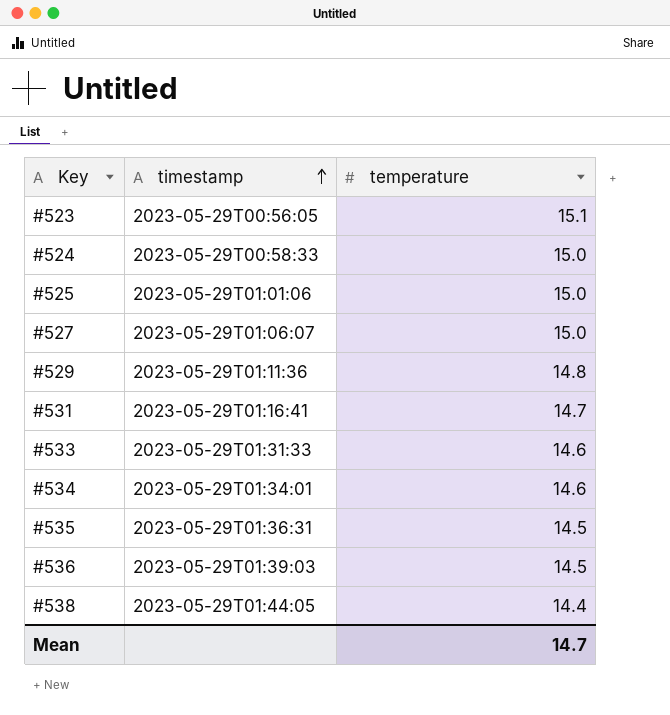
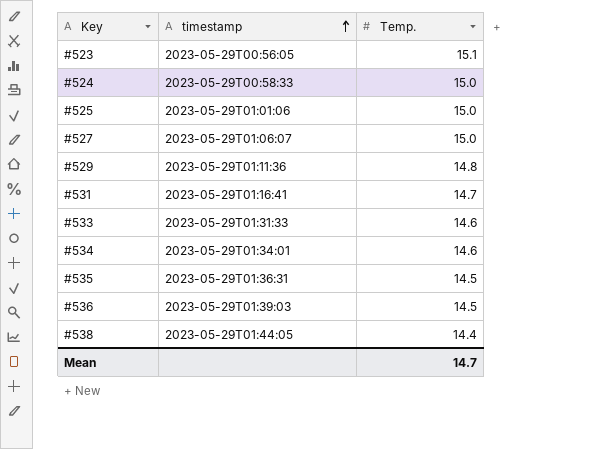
column name: temperature -> Temp.

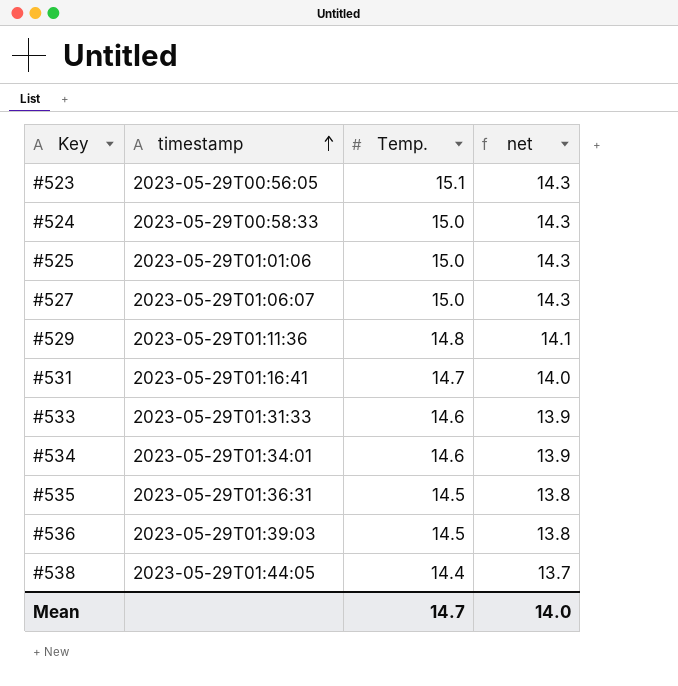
column net | formula: none -> [Temp.] * 0.95

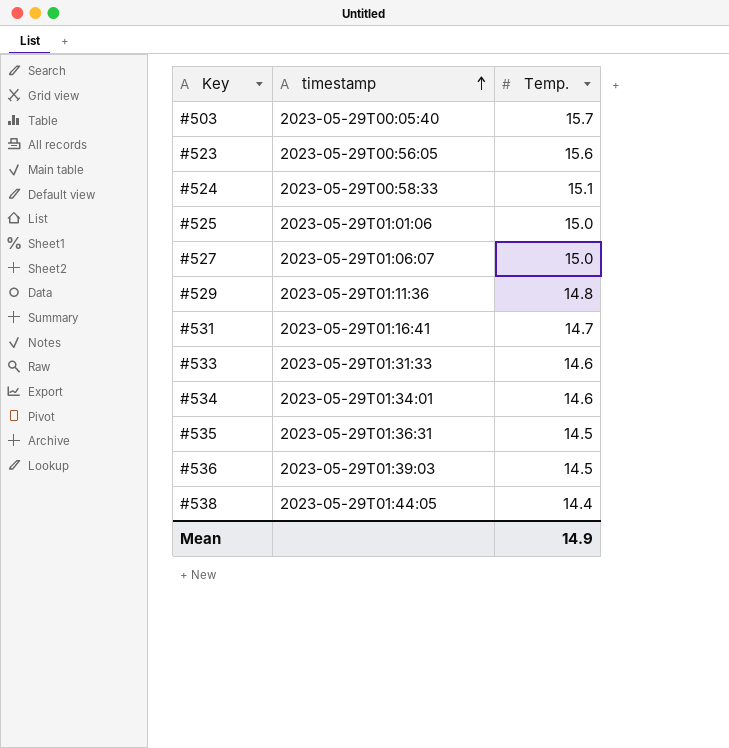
column net | formula: [Temp.] * 0.95 -> none
row #503: none -> 2023-05-29T00:05:40 | 15.7
#523 | Temp.: 15.1 -> 15.6
#524 | Temp.: 15.0 -> 15.1
Mean | Temp.: 14.7 -> 14.9

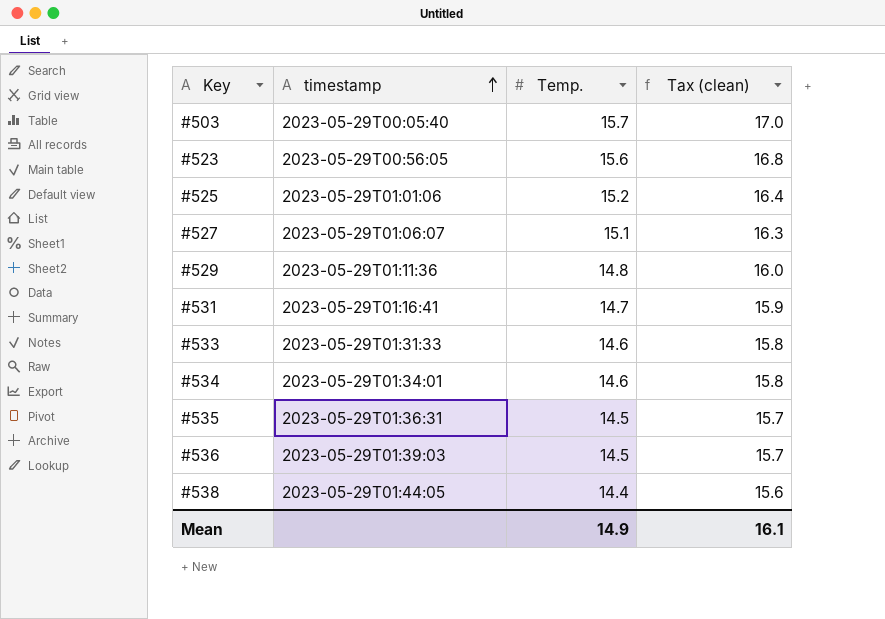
column Tax (clean) | formula: none -> [Temp.] * 1.08
row #524: 2023-05-29T00:58:33 | 15.1 -> none
#525 | Temp.: 15.0 -> 15.2
#527 | Temp.: 15.0 -> 15.1

